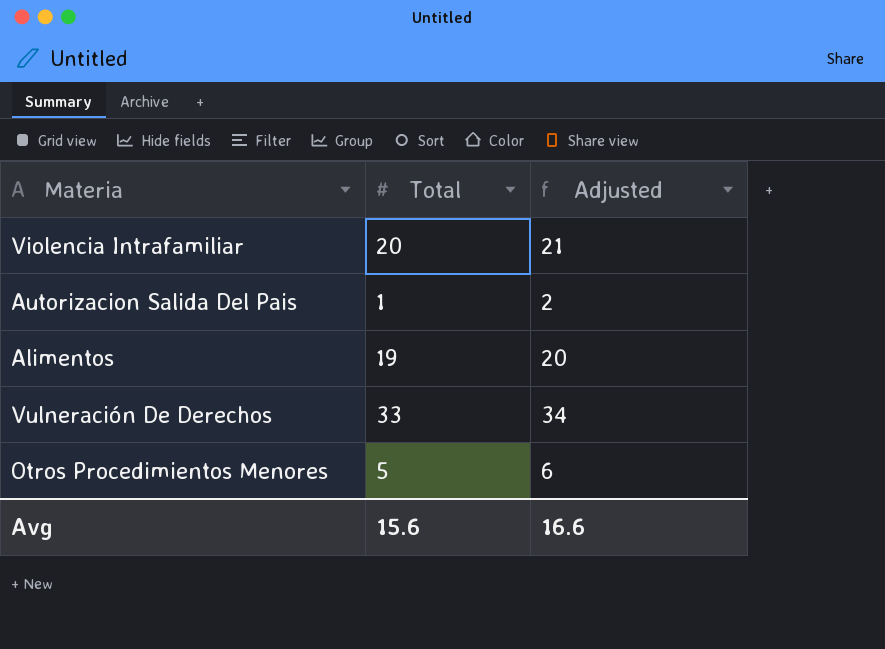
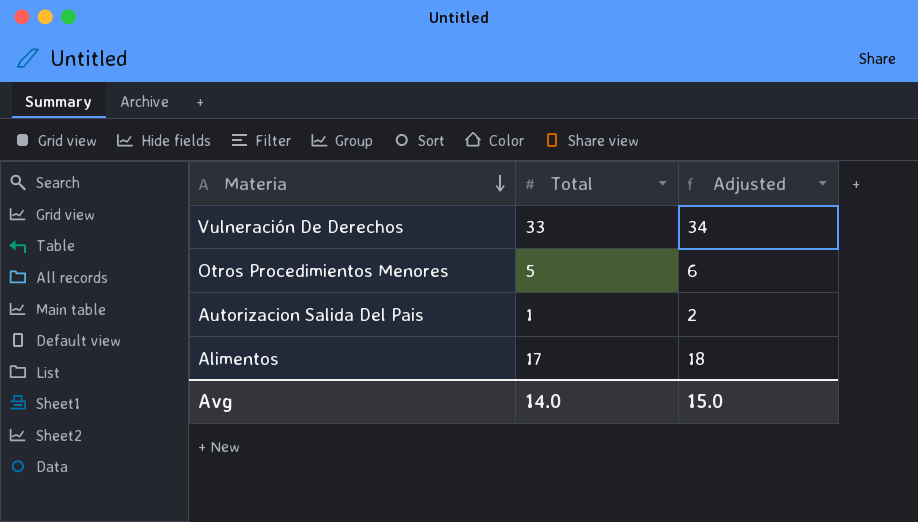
row order: none -> Materia descending
row Violencia Intrafamiliar: 20 | 21 -> none
Alimentos | Total: 19 -> 17
Alimentos | Adjusted: 20 -> 18
Avg | Total: 15.6 -> 14.0
Avg | Adjusted: 16.6 -> 15.0

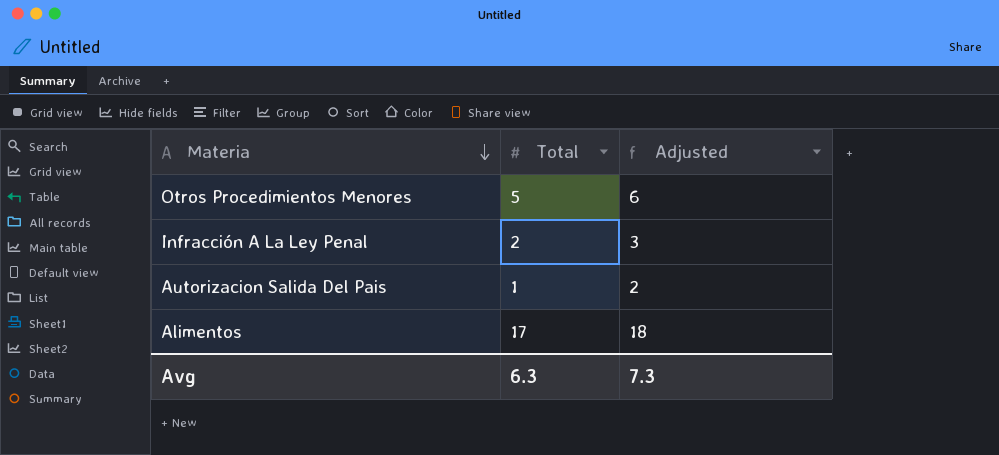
row Vulneración De Derechos: 33 | 34 -> none
row Infracción A La Ley Penal: none -> 2 | 3
Avg | Total: 14.0 -> 6.3
Avg | Adjusted: 15.0 -> 7.3

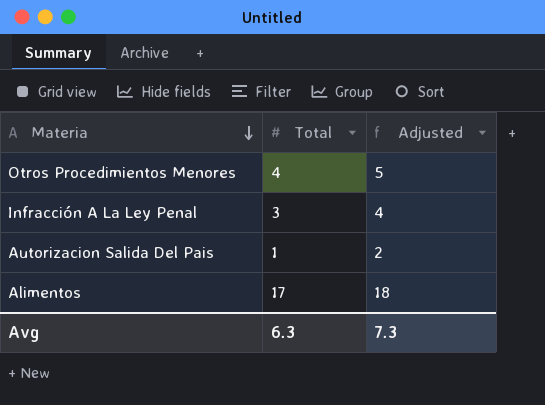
Otros Procedimientos Menores | Total: 5 -> 4
Otros Procedimientos Menores | Adjusted: 6 -> 5
Infracción A La Ley Penal | Total: 2 -> 3
Infracción A La Ley Penal | Adjusted: 3 -> 4

